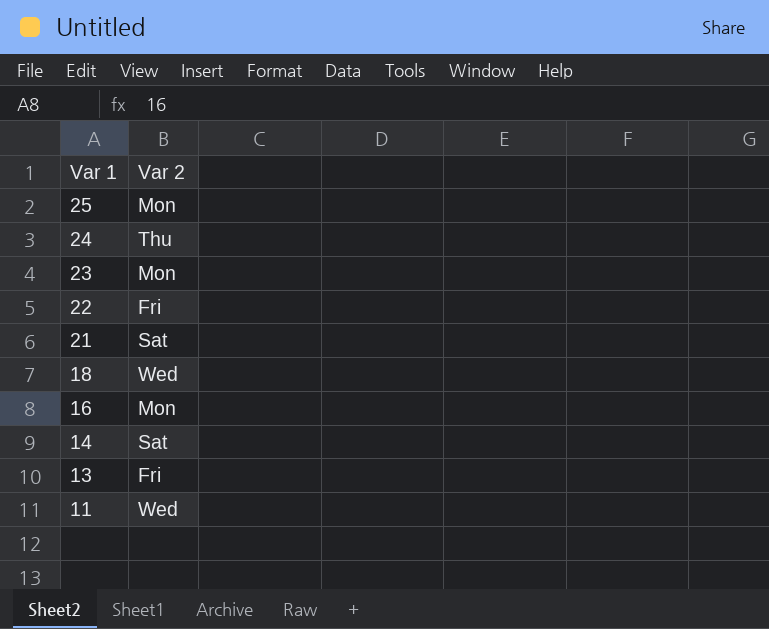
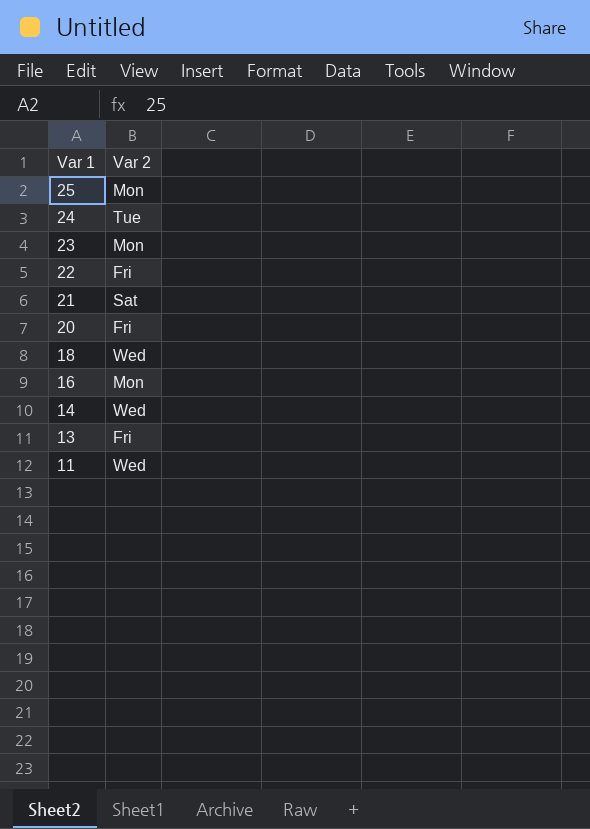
24 | Var 2: Thu -> Tue
row 20: none -> Fri
14 | Var 2: Sat -> Wed

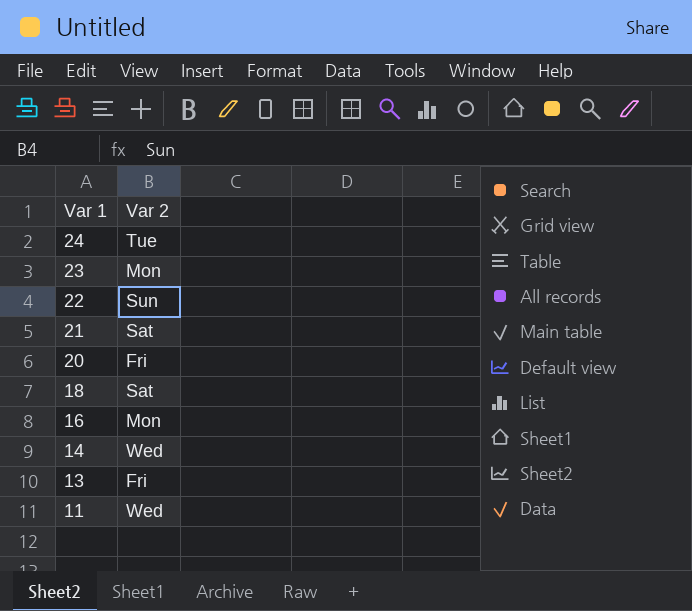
row 25: Mon -> none
22 | Var 2: Fri -> Sun
18 | Var 2: Wed -> Sat

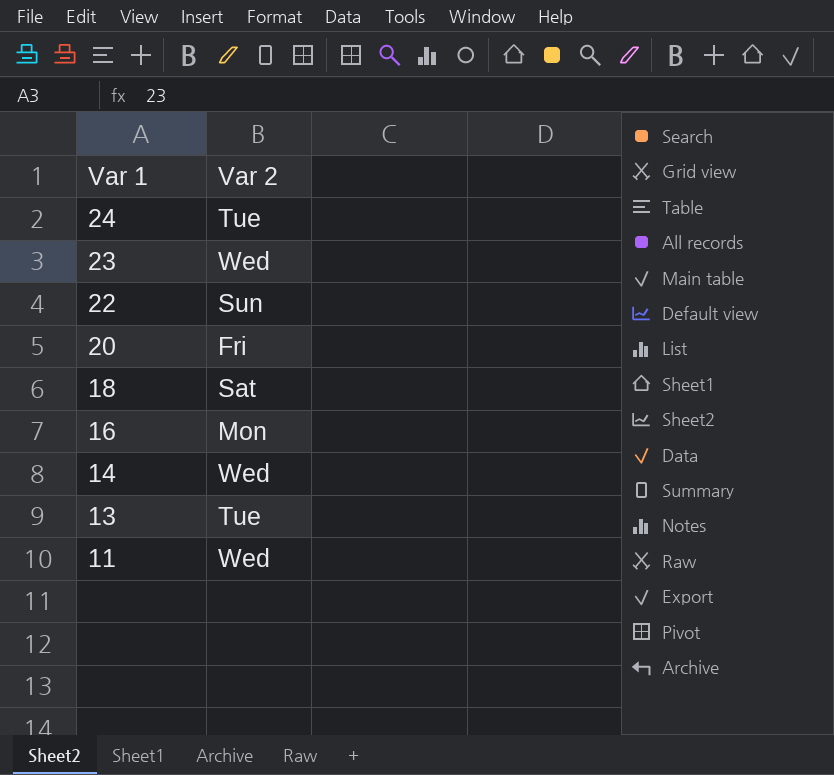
row 21: Sat -> none
23 | Var 2: Mon -> Wed
13 | Var 2: Fri -> Tue

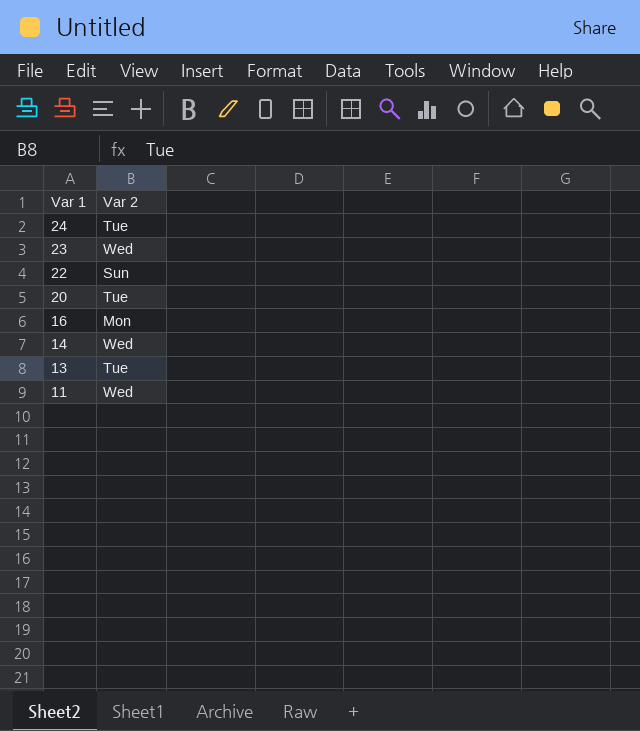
row 18: Sat -> none
20 | Var 2: Fri -> Tue

